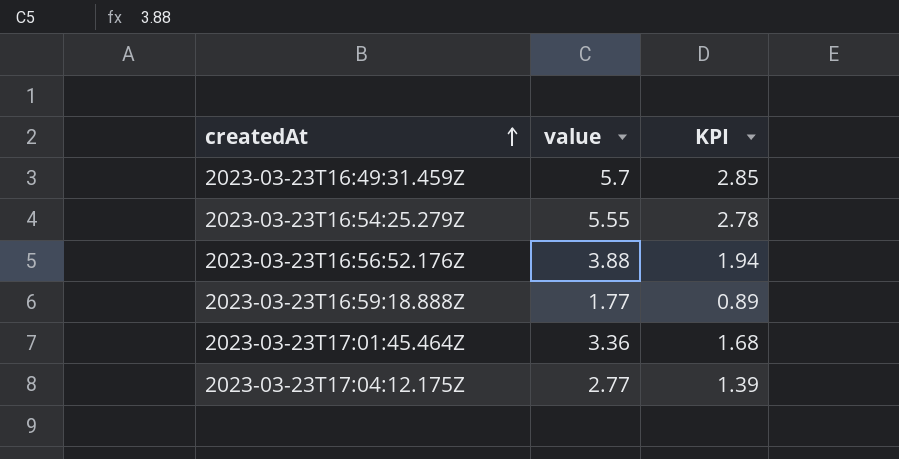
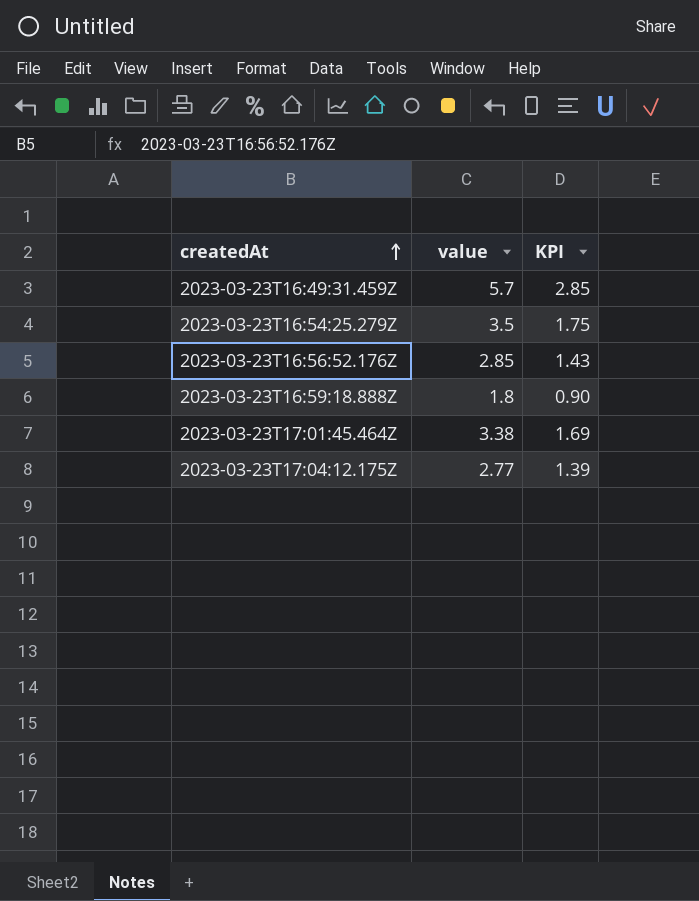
2023-03-23T16:54:25.279Z | value: 5.55 -> 3.5
2023-03-23T16:54:25.279Z | KPI: 2.78 -> 1.75
2023-03-23T16:56:52.176Z | value: 3.88 -> 2.85
2023-03-23T16:56:52.176Z | KPI: 1.94 -> 1.43
2023-03-23T16:59:18.888Z | value: 1.77 -> 1.8
2023-03-23T16:59:18.888Z | KPI: 0.89 -> 0.90
2023-03-23T17:01:45.464Z | value: 3.36 -> 3.38
2023-03-23T17:01:45.464Z | KPI: 1.68 -> 1.69

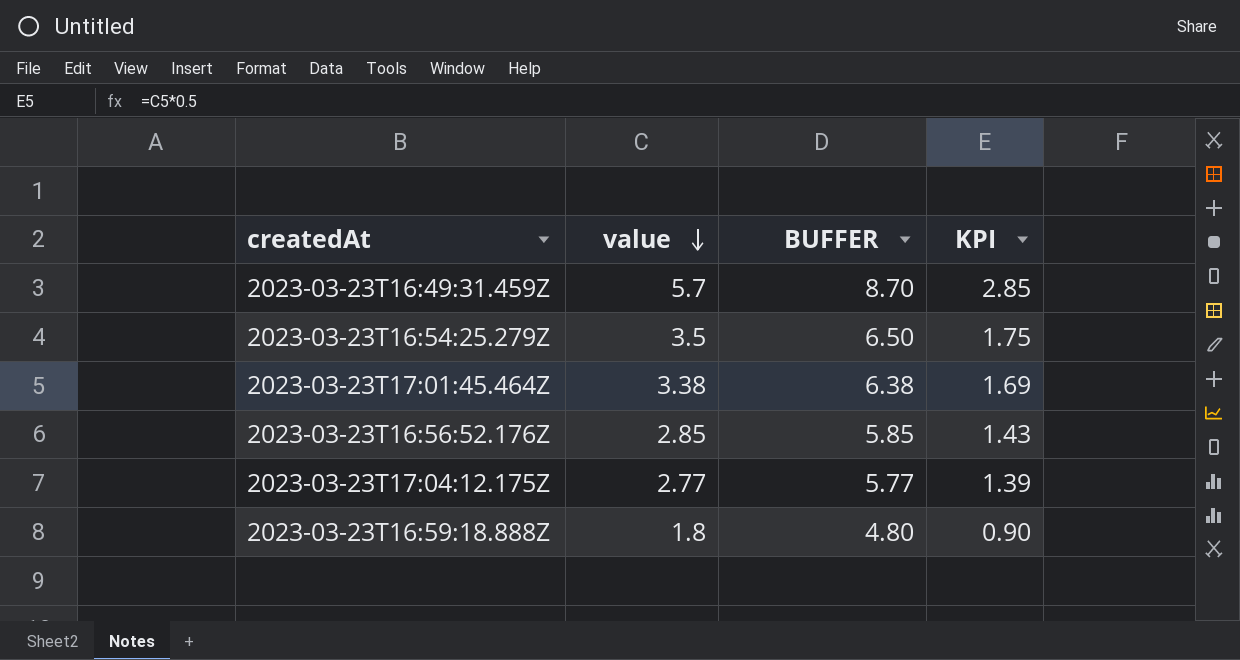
row order: createdAt ascending -> value descending
column BUFFER | formula: none -> [value] + 3

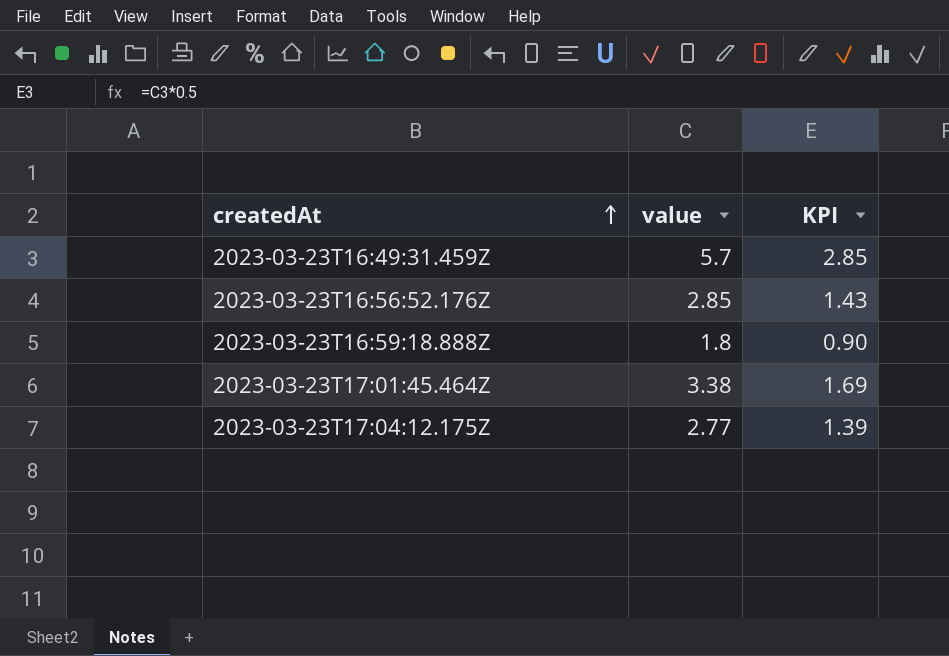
row order: value descending -> createdAt ascending
column BUFFER | formula: [value] + 3 -> none
row 2023-03-23T16:54:25.279Z: 3.5 | 6.50 | 1.75 -> none

